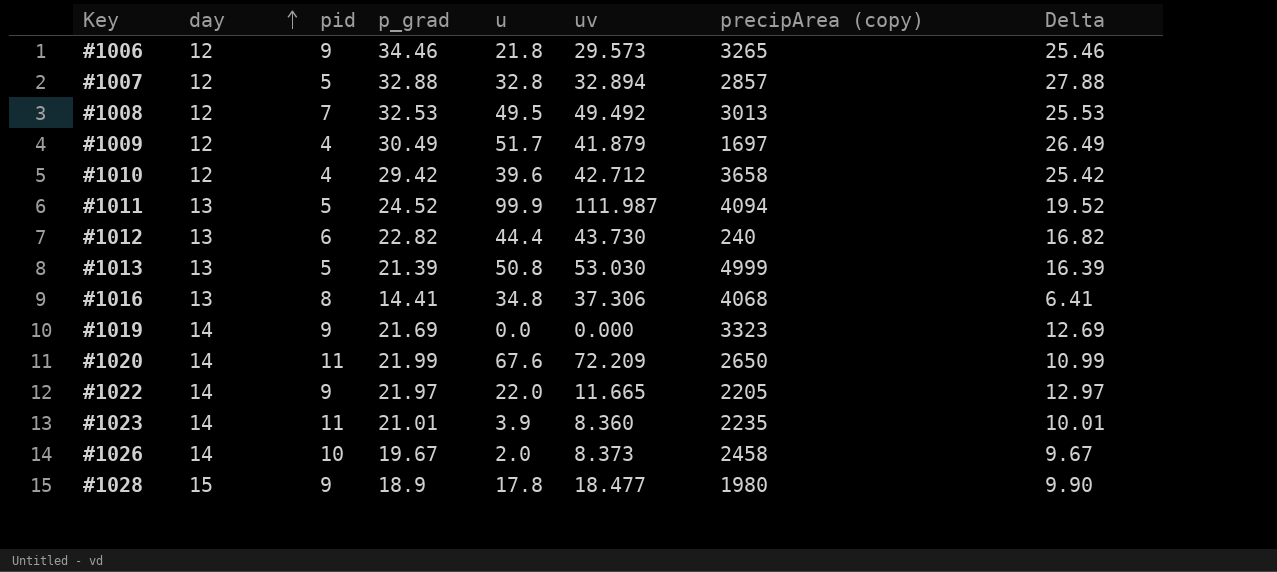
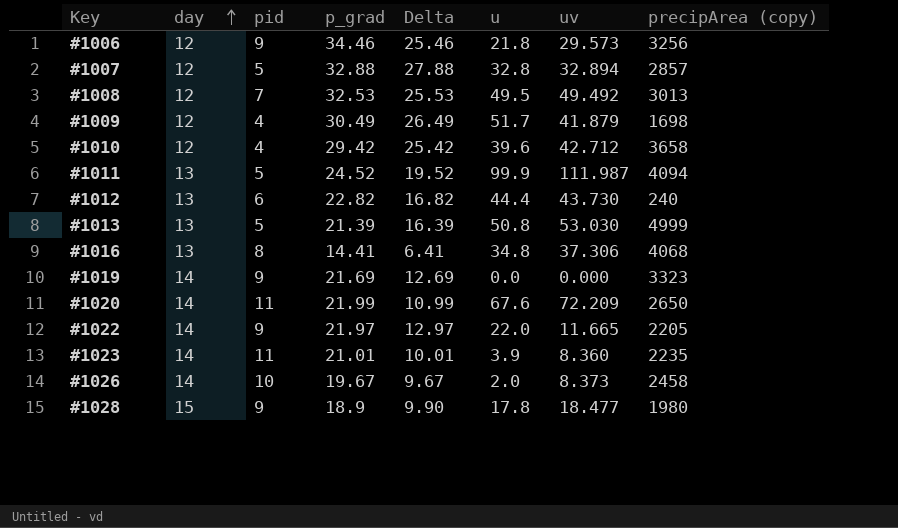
column Delta | position: 8 -> 5
#1006 | precipArea (copy): 3265 -> 3256
#1009 | precipArea (copy): 1697 -> 1698

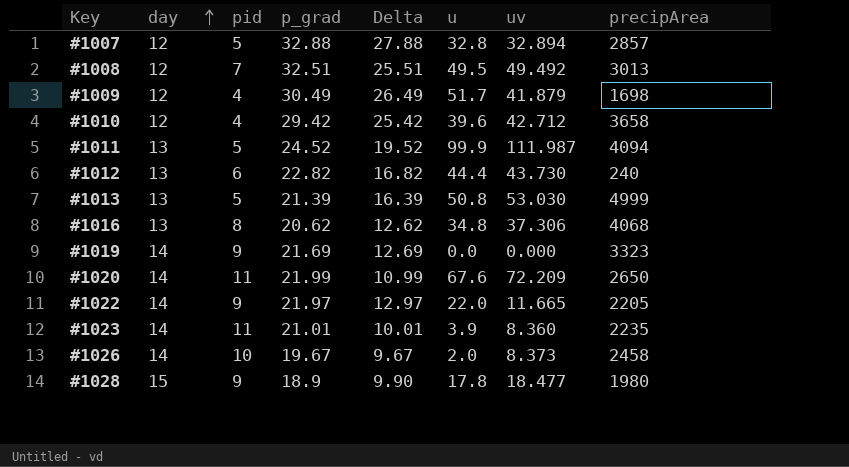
column name: precipArea (copy) -> precipArea
row #1006: 12 | 9 | 34.46 | 25.46 | 21.8 | 29.573 | 3256 -> none
#1008 | p_grad: 32.53 -> 32.51
#1008 | Delta: 25.53 -> 25.51
#1016 | p_grad: 14.41 -> 20.62
#1016 | Delta: 6.41 -> 12.62

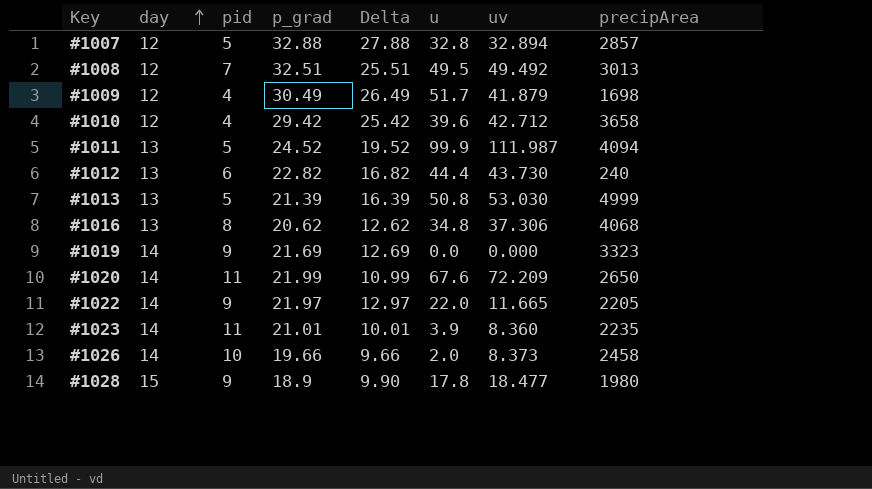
#1026 | p_grad: 19.67 -> 19.66
#1026 | Delta: 9.67 -> 9.66

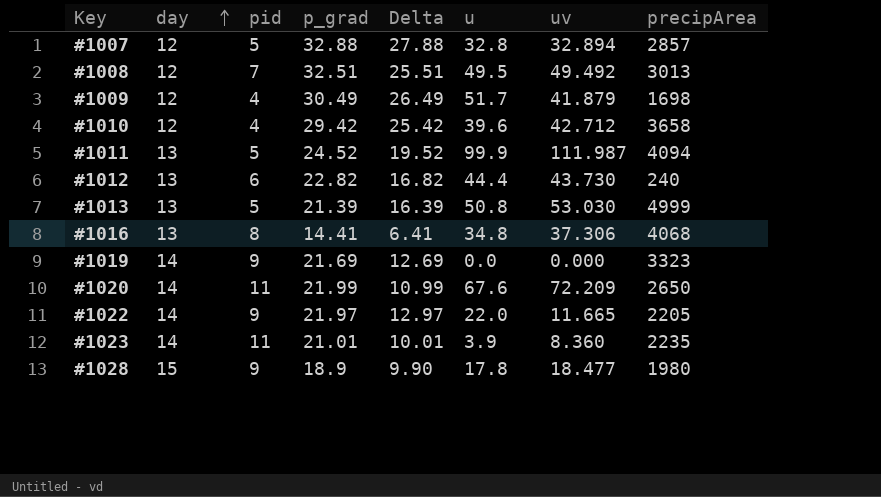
row #1026: 14 | 10 | 19.66 | 9.66 | 2.0 | 8.373 | 2458 -> none
#1016 | p_grad: 20.62 -> 14.41
#1016 | Delta: 12.62 -> 6.41

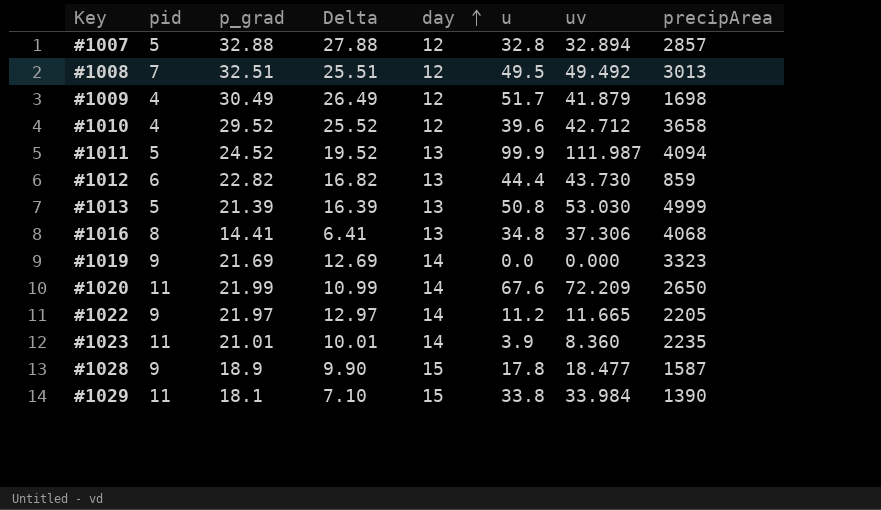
column day | position: 2 -> 5
#1010 | p_grad: 29.42 -> 29.52
#1010 | Delta: 25.42 -> 25.52
#1012 | precipArea: 240 -> 859
#1022 | u: 22.0 -> 11.2
#1028 | precipArea: 1980 -> 1587
row #1029: none -> 11 | 18.1 | 7.10 | 15 | 33.8 | 33.984 | 1390

